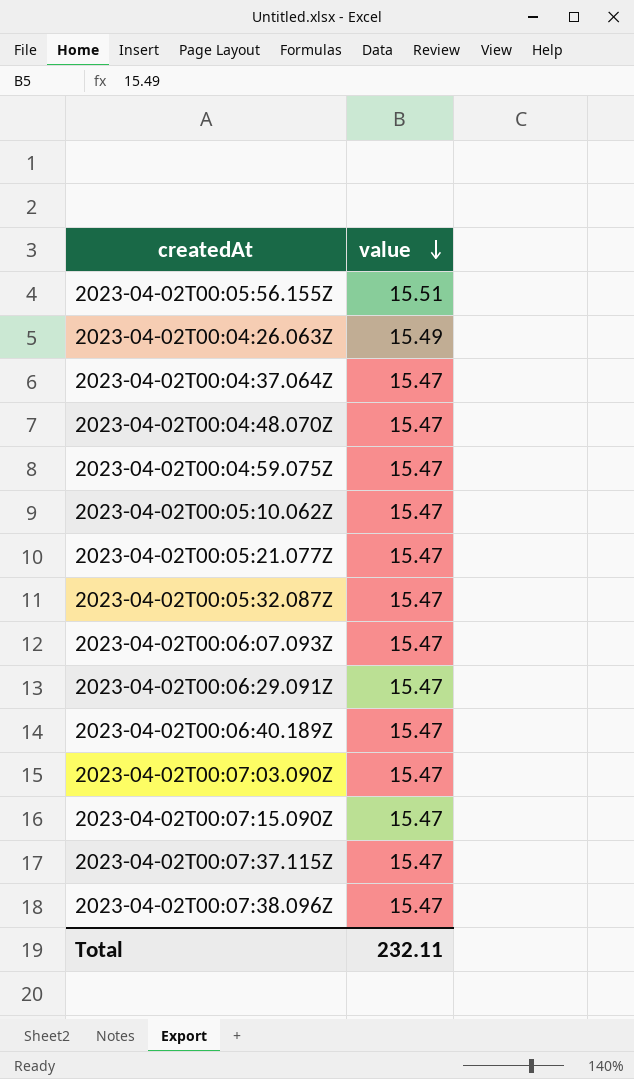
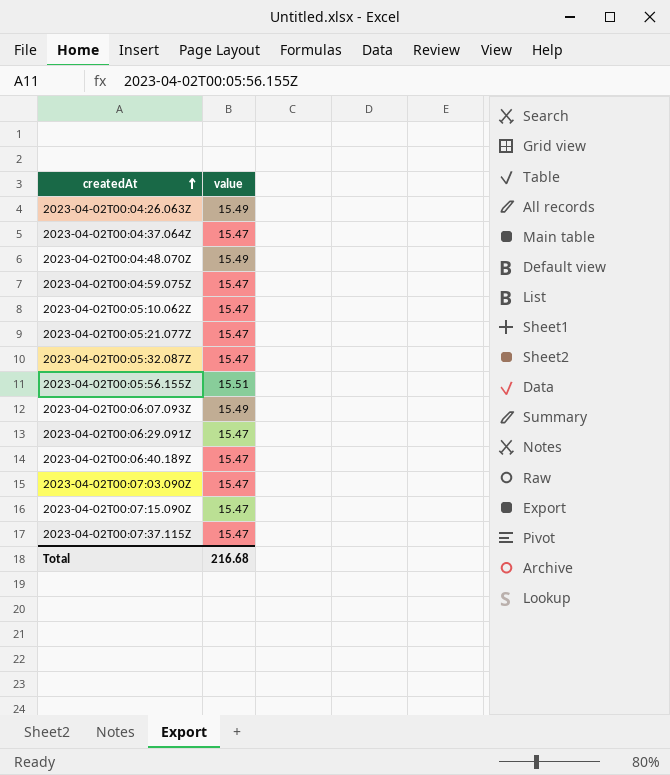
row order: value descending -> createdAt ascending
row 2023-04-02T00:07:38.096Z: 15.47 -> none
2023-04-02T00:04:48.070Z | value: 15.47 -> 15.49
2023-04-02T00:06:07.093Z | value: 15.47 -> 15.49
Total | value: 232.11 -> 216.68

